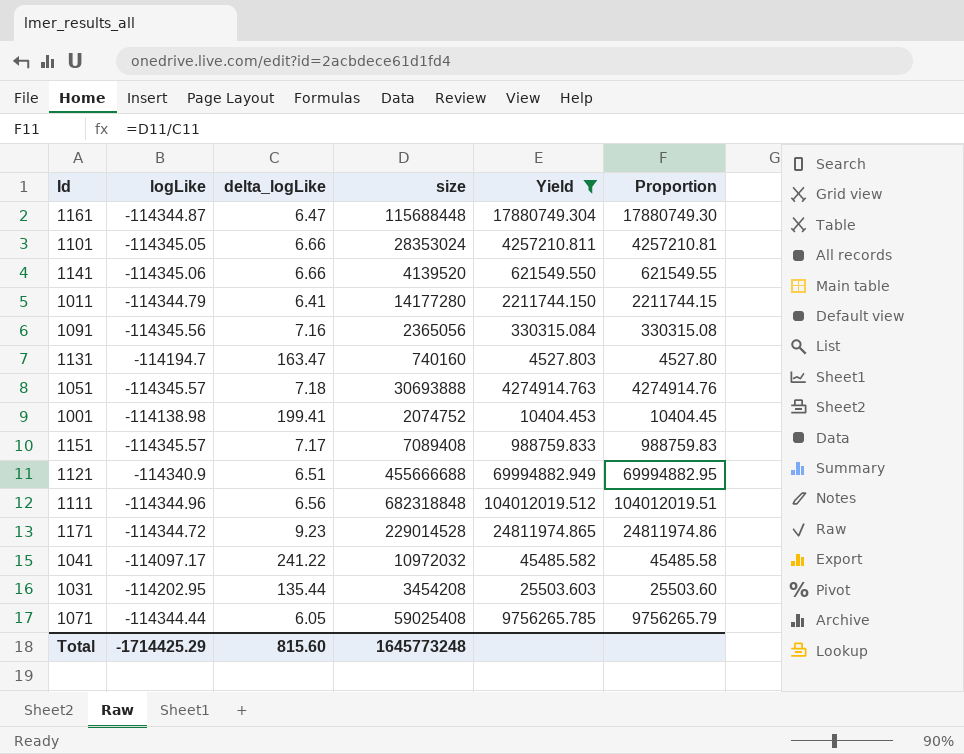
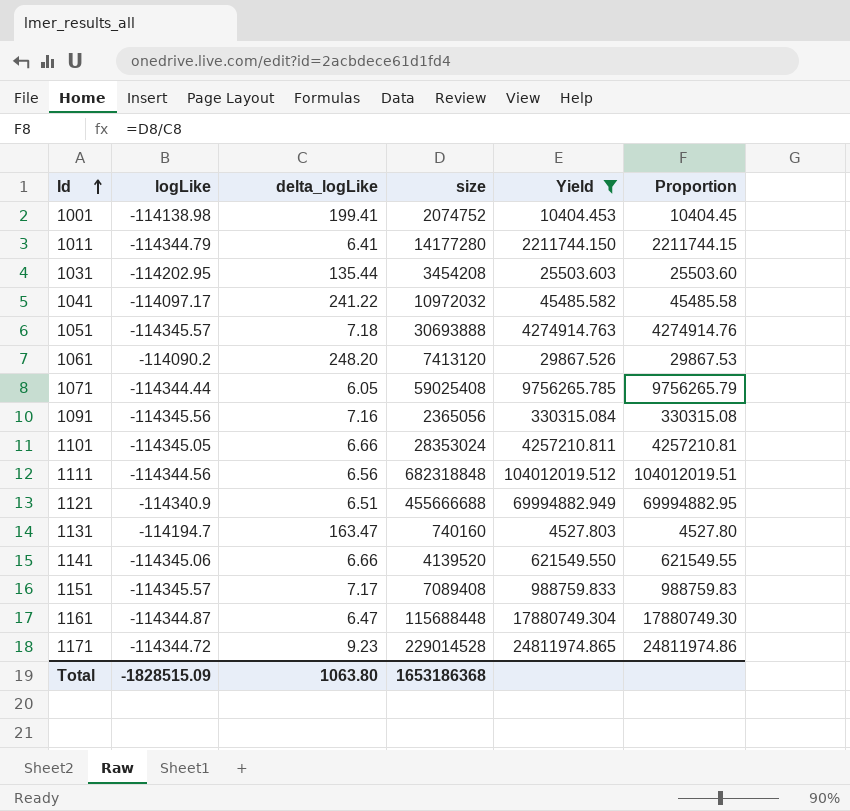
row order: none -> Id ascending
row 1061: none -> -114090.2 | 248.20 | 7413120 | 29867.526 | 29867.53
1111 | logLike: -114344.96 -> -114344.56
Total | logLike: -1714425.29 -> -1828515.09
Total | delta_logLike: 815.60 -> 1063.80
Total | size: 1645773248 -> 1653186368

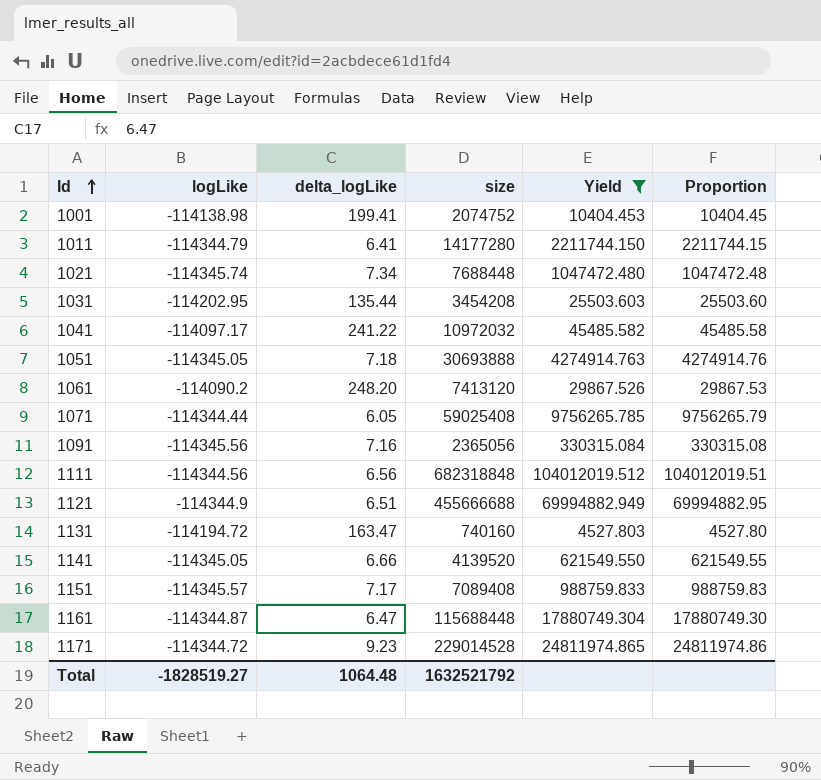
row 1101: -114345.05 | 6.66 | 28353024 | 4257210.811 | 4257210.81 -> none
row 1021: none -> -114345.74 | 7.34 | 7688448 | 1047472.480 | 1047472.48
1051 | logLike: -114345.57 -> -114345.05
1121 | logLike: -114340.9 -> -114344.9
1131 | logLike: -114194.7 -> -114194.72
1141 | logLike: -114345.06 -> -114345.05
Total | logLike: -1828515.09 -> -1828519.27
Total | delta_logLike: 1063.80 -> 1064.48
Total | size: 1653186368 -> 1632521792

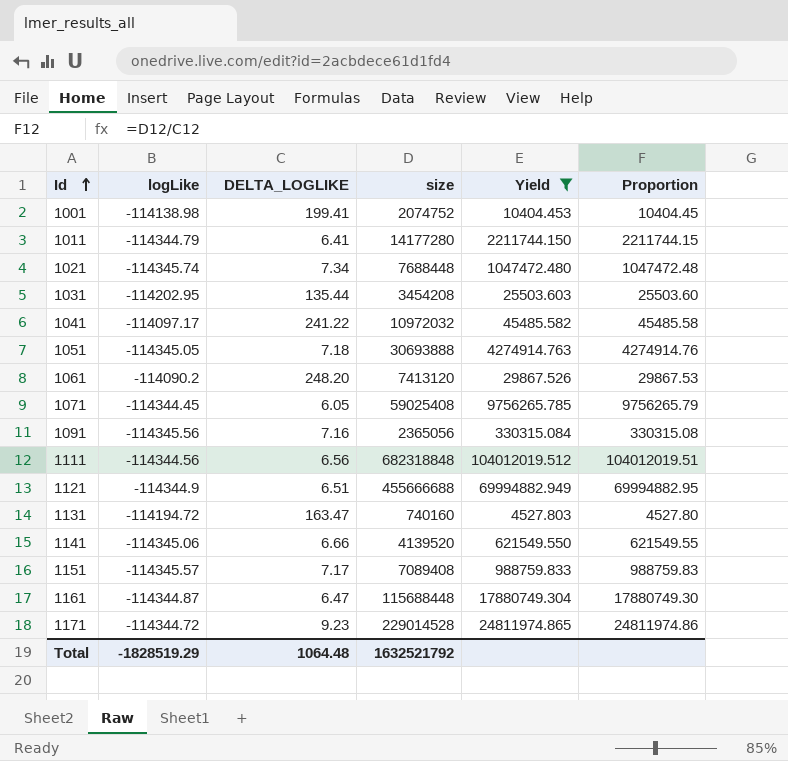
column name: delta_logLike -> DELTA_LOGLIKE
1071 | logLike: -114344.44 -> -114344.45
1141 | logLike: -114345.05 -> -114345.06
Total | logLike: -1828519.27 -> -1828519.29

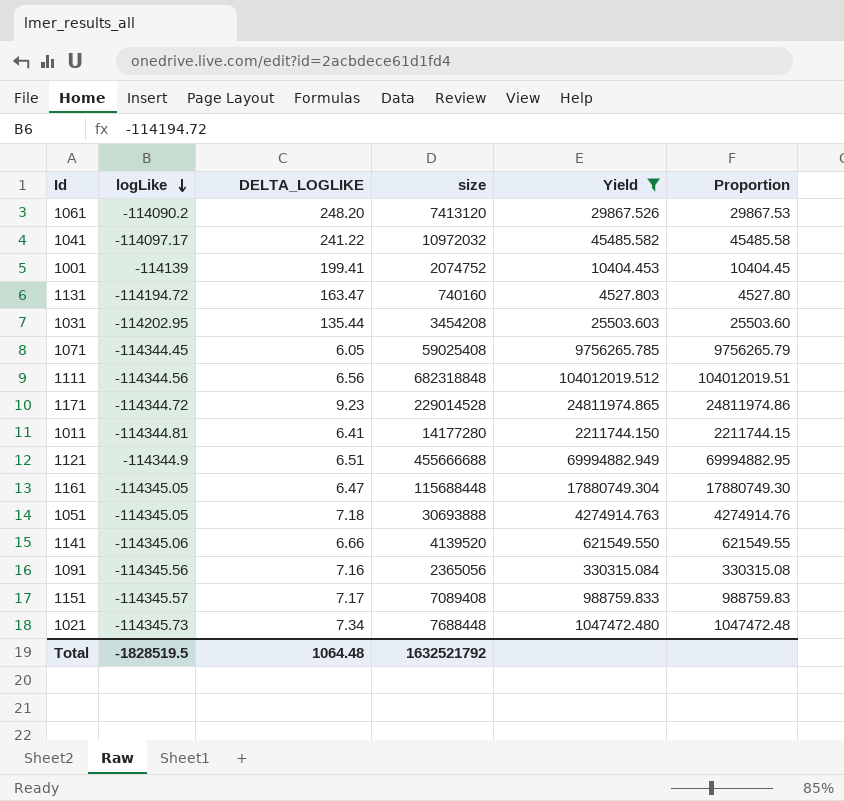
row order: Id ascending -> logLike descending
1001 | logLike: -114138.98 -> -114139
1011 | logLike: -114344.79 -> -114344.81
1161 | logLike: -114344.87 -> -114345.05
1021 | logLike: -114345.74 -> -114345.73
Total | logLike: -1828519.29 -> -1828519.5

